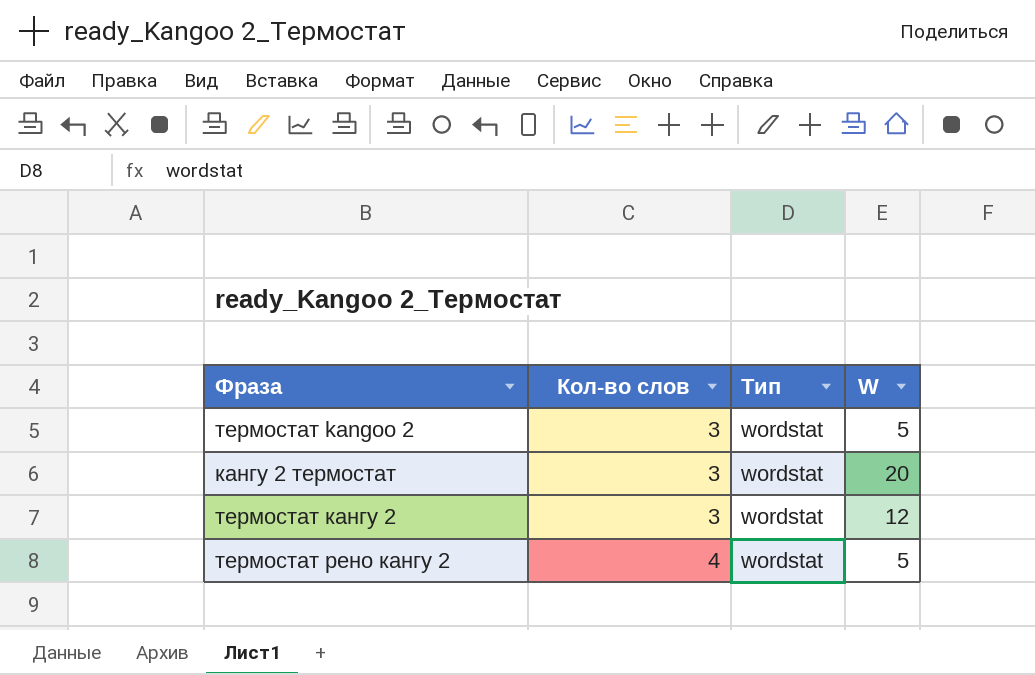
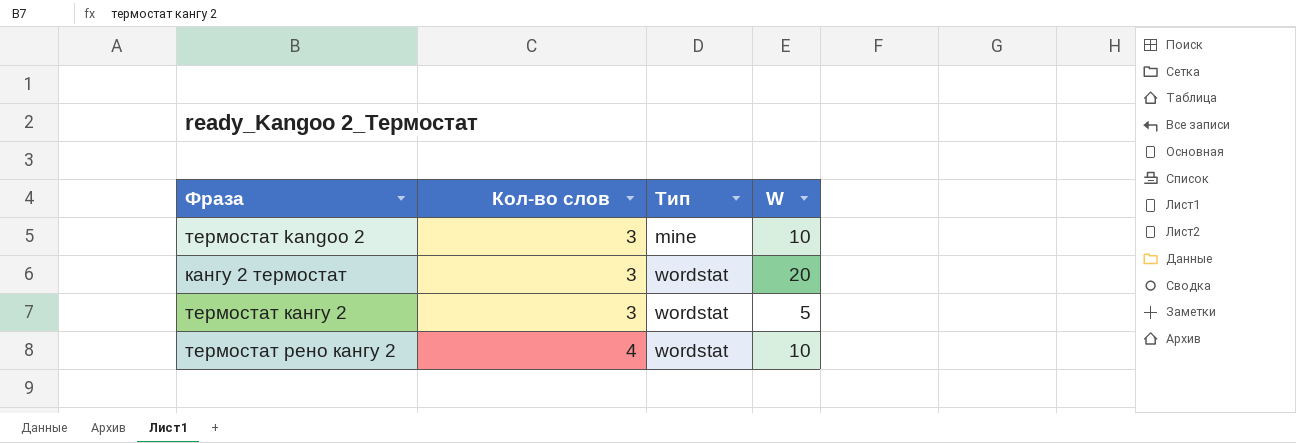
термостат kangoo 2 | Тип: wordstat -> mine
термостат kangoo 2 | W: 5 -> 10
термостат кангу 2 | W: 12 -> 5
термостат рено кангу 2 | W: 5 -> 10

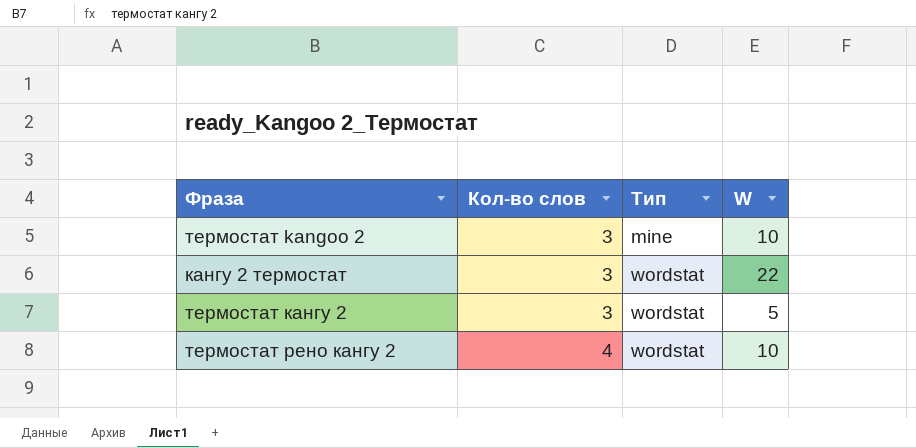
кангу 2 термостат | W: 20 -> 22

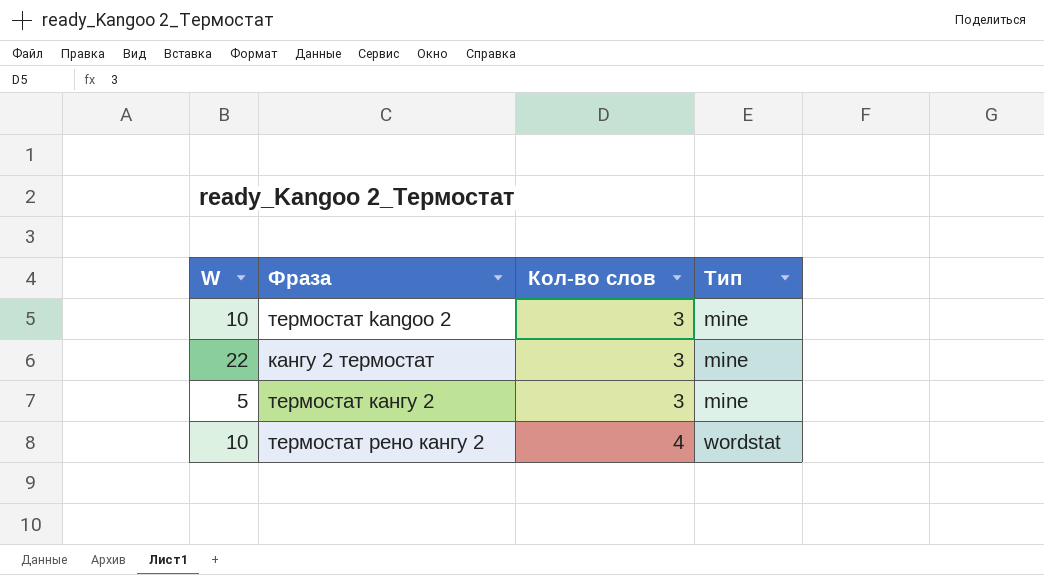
column W | position: 4 -> 1
кангу 2 термостат | Тип: wordstat -> mine
термостат кангу 2 | Тип: wordstat -> mine

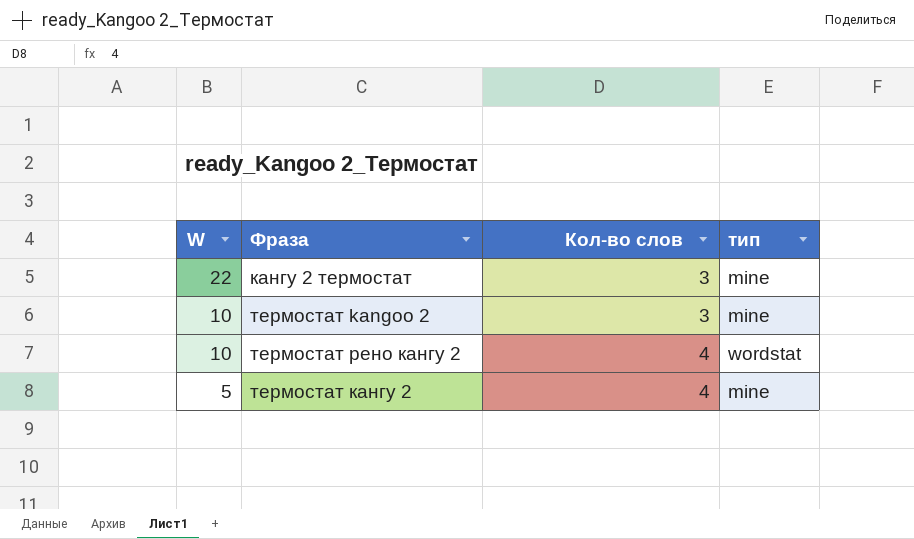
row order: Кол-во слов ascending -> W descending
column name: Тип -> тип
термостат кангу 2 | Кол-во слов: 3 -> 4

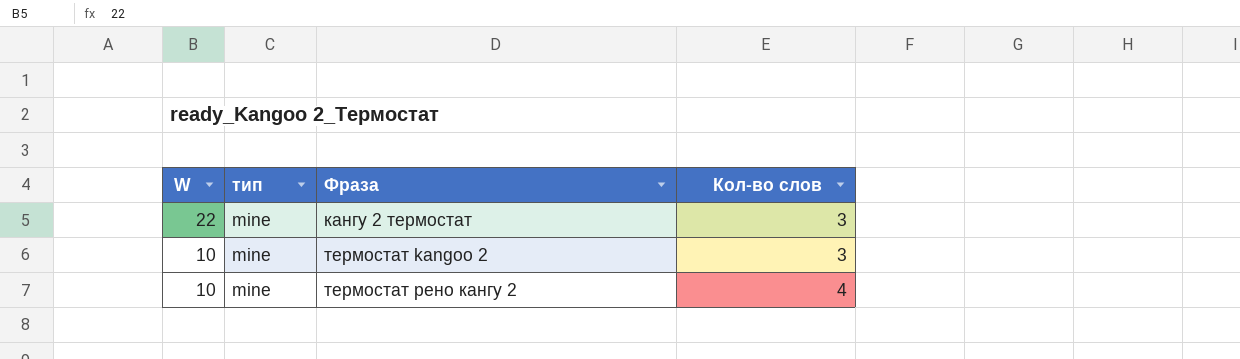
column тип | position: 4 -> 2
row термостат кангу 2: 5 | 4 | mine -> none
термостат рено кангу 2 | тип: wordstat -> mine

